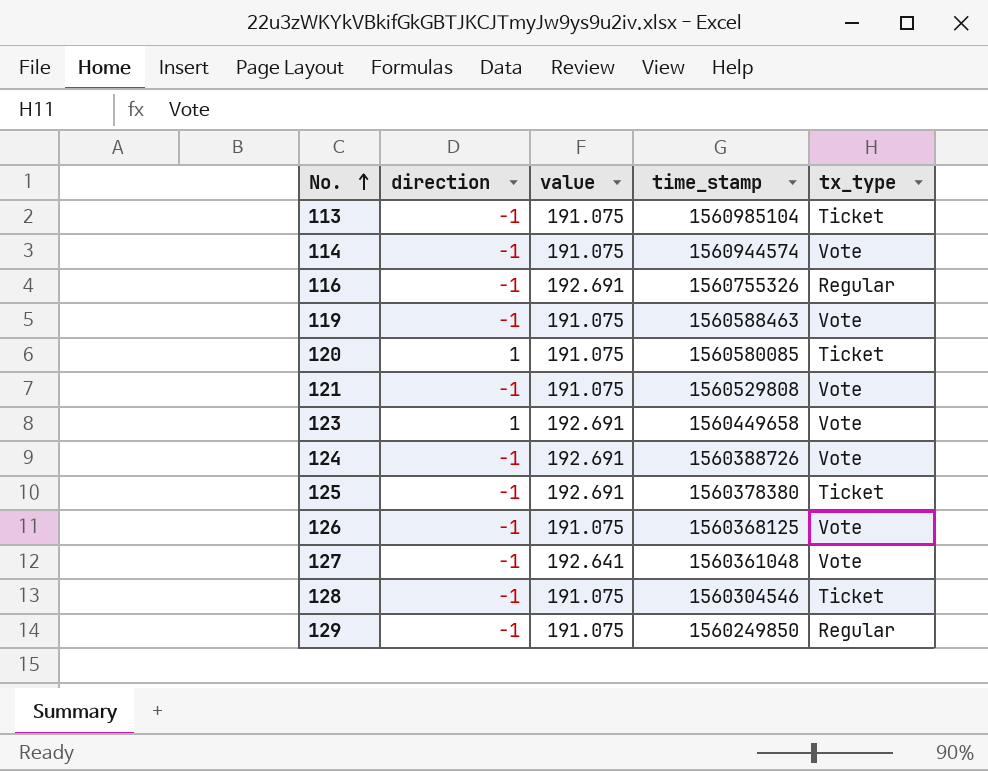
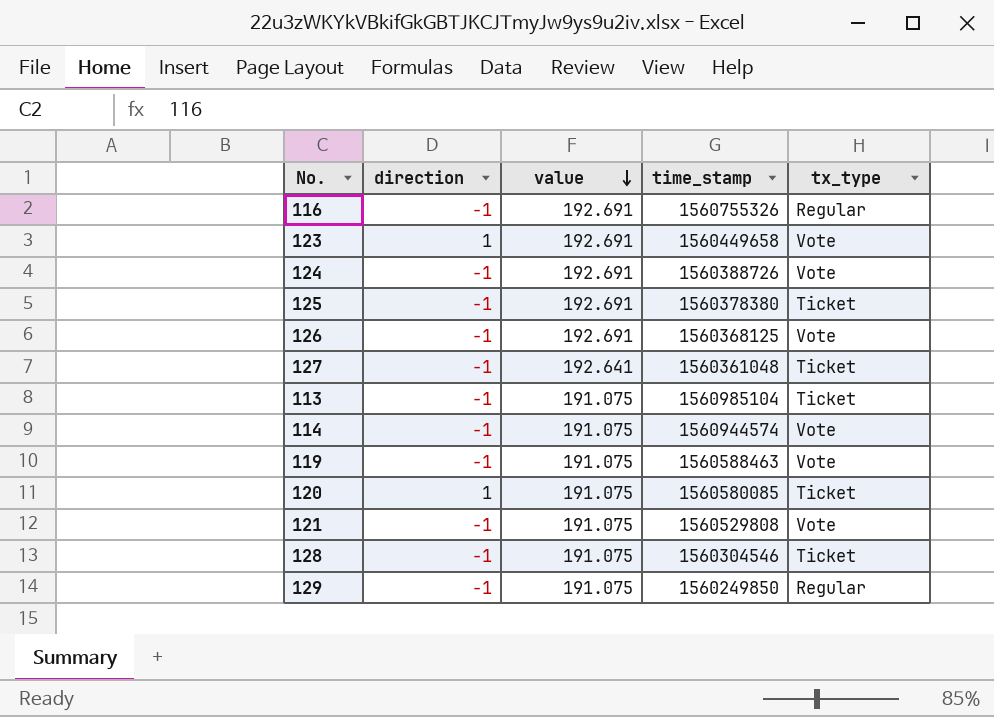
row order: No. ascending -> value descending
126 | value: 191.075 -> 192.691
127 | tx_type: Vote -> Ticket

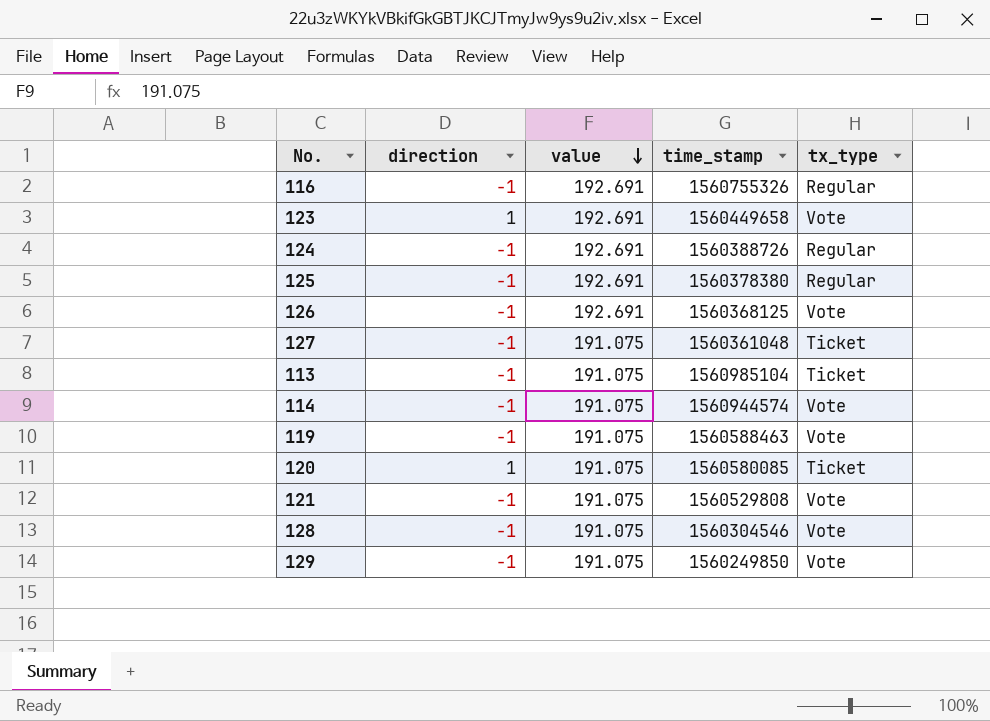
124 | tx_type: Vote -> Regular
125 | tx_type: Ticket -> Regular
127 | value: 192.641 -> 191.075
128 | tx_type: Ticket -> Vote
129 | tx_type: Regular -> Vote

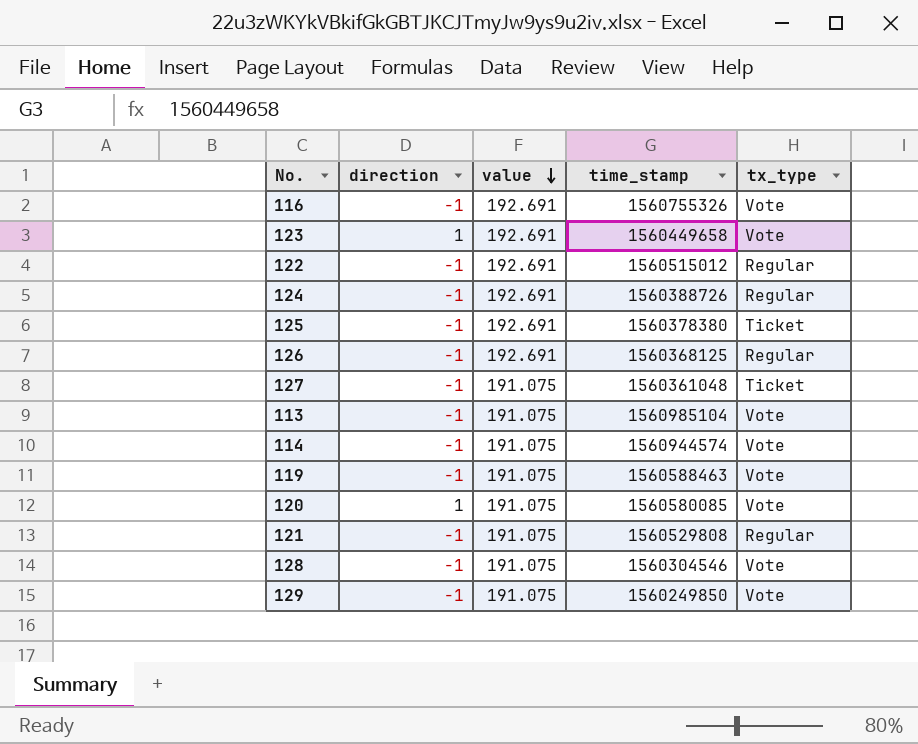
116 | tx_type: Regular -> Vote
row 122: none -> -1 | 192.691 | 1560515012 | Regular
125 | tx_type: Regular -> Ticket
126 | tx_type: Vote -> Regular
113 | tx_type: Ticket -> Vote
120 | tx_type: Ticket -> Vote
121 | tx_type: Vote -> Regular

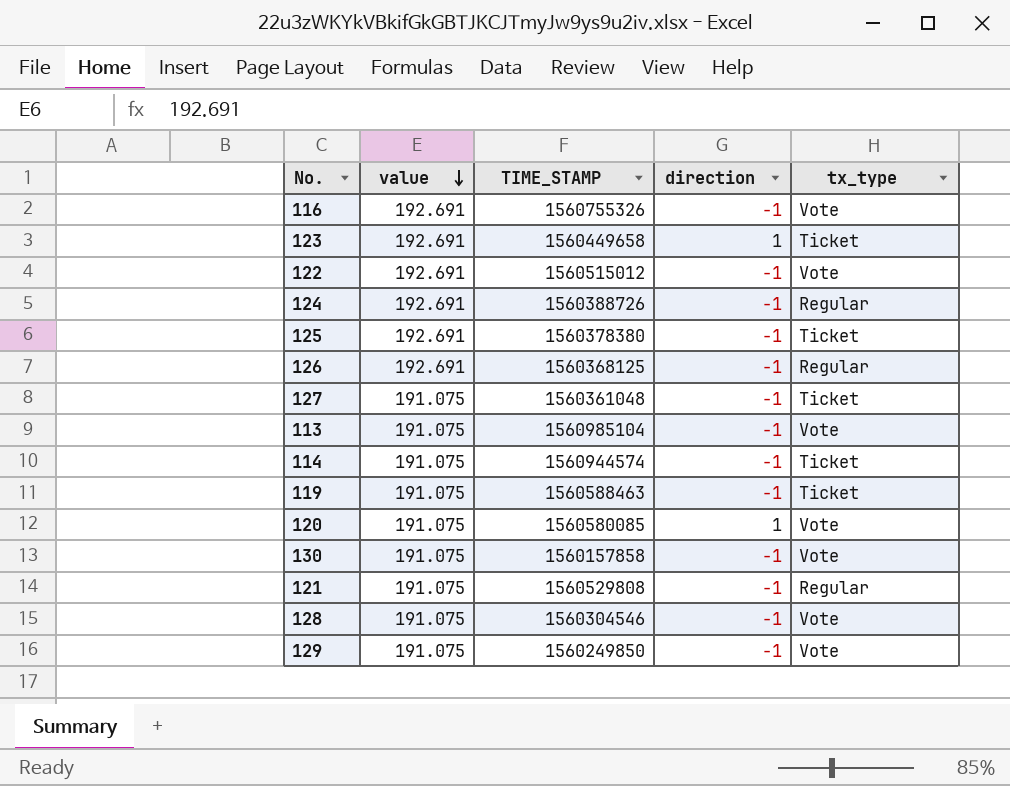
column name: time_stamp -> TIME_STAMP
column direction | position: 2 -> 4
123 | tx_type: Vote -> Ticket
122 | tx_type: Regular -> Vote
114 | tx_type: Vote -> Ticket
119 | tx_type: Vote -> Ticket
row 130: none -> 191.075 | 1560157858 | -1 | Vote

